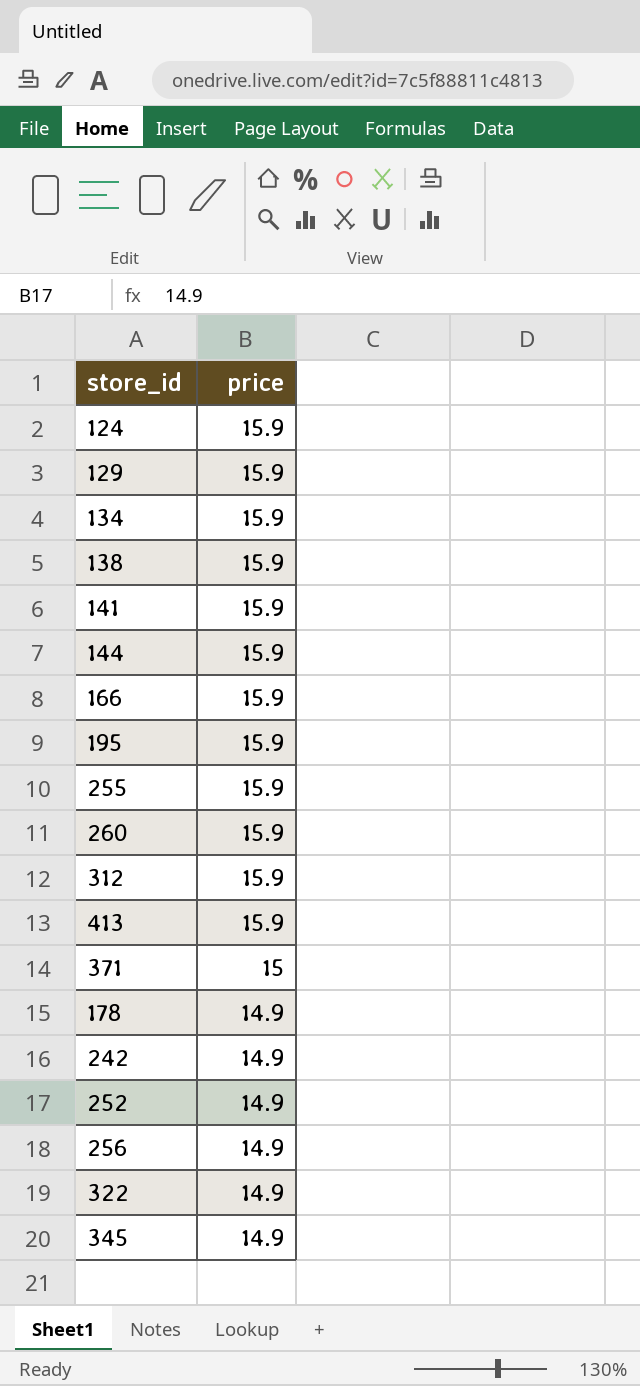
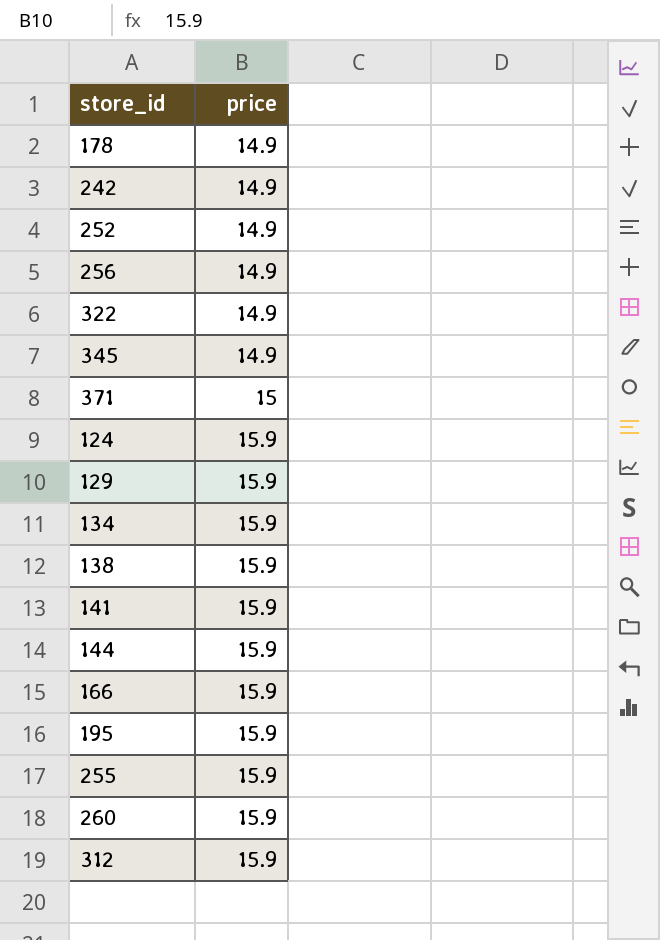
row order: price descending -> price ascending
row 413: 15.9 -> none

